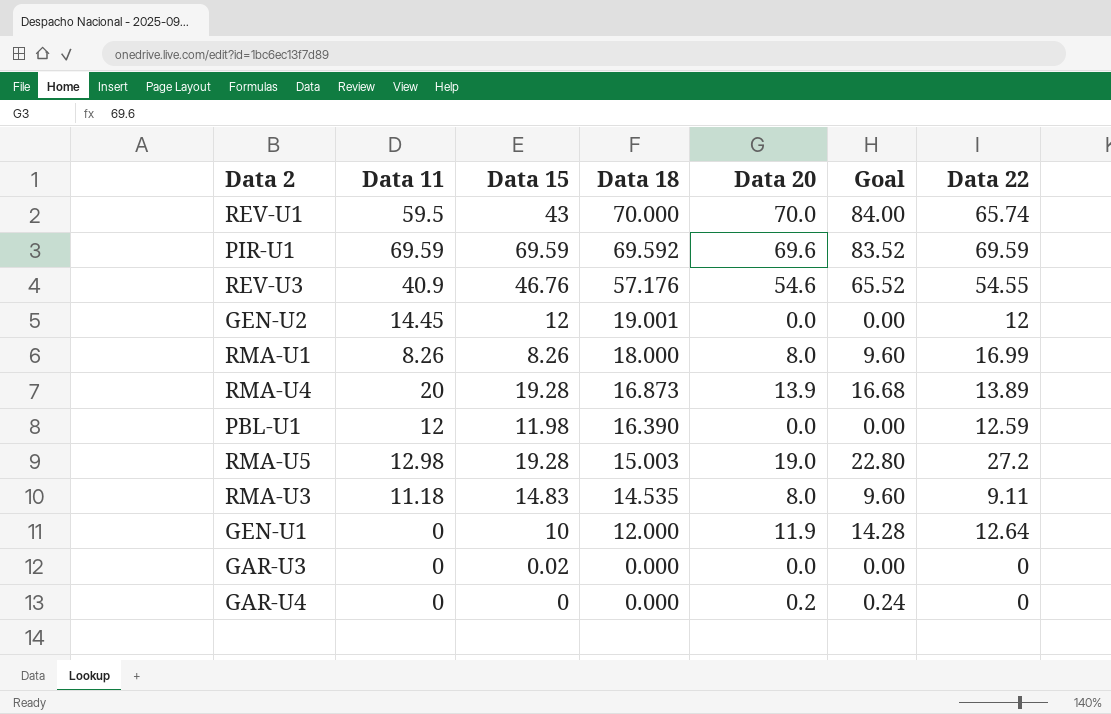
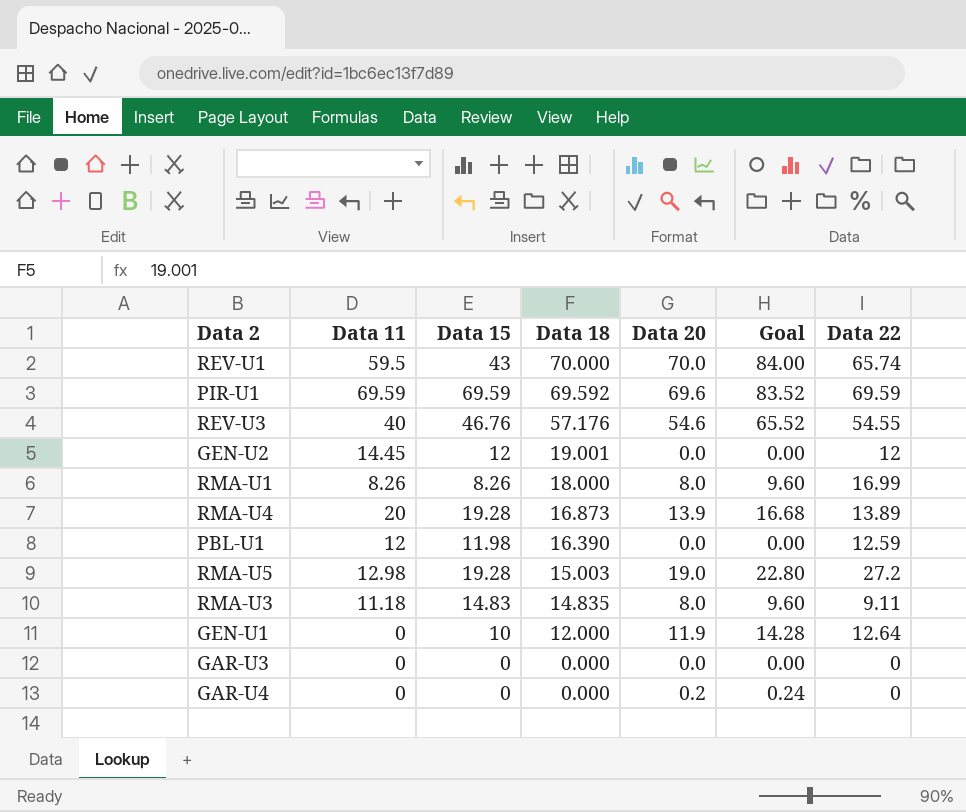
REV-U3 | Data 11: 40.9 -> 40
RMA-U3 | Data 18: 14.535 -> 14.835
GAR-U3 | Data 15: 0.02 -> 0

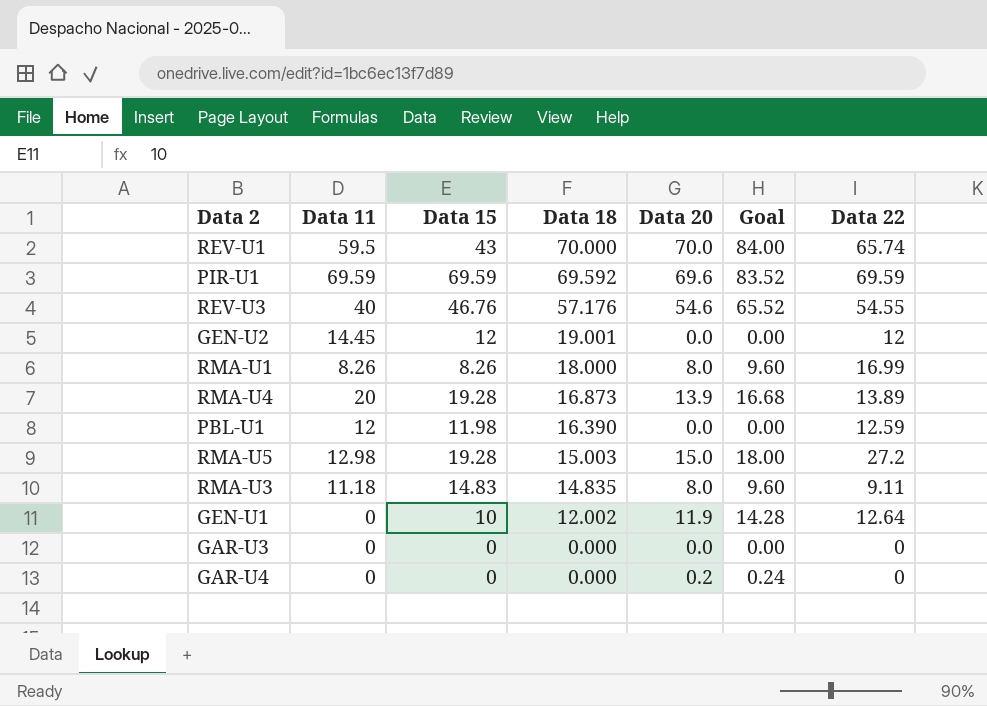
RMA-U5 | Data 20: 19.0 -> 15.0
RMA-U5 | Goal: 22.80 -> 18.00
GEN-U1 | Data 18: 12.000 -> 12.002

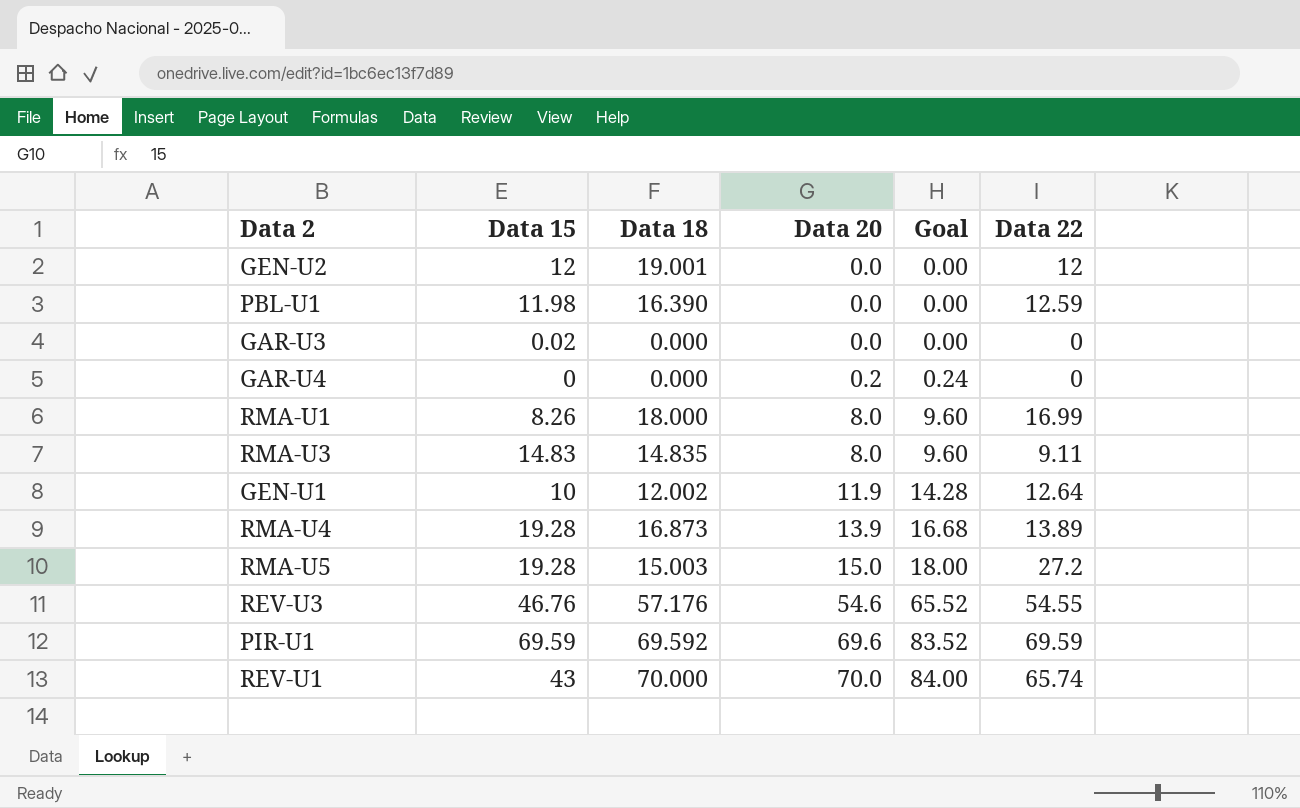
row order: Data 18 descending -> Data 20 ascending
column Data 11 | position: 2 -> none
GAR-U3 | Data 15: 0 -> 0.02

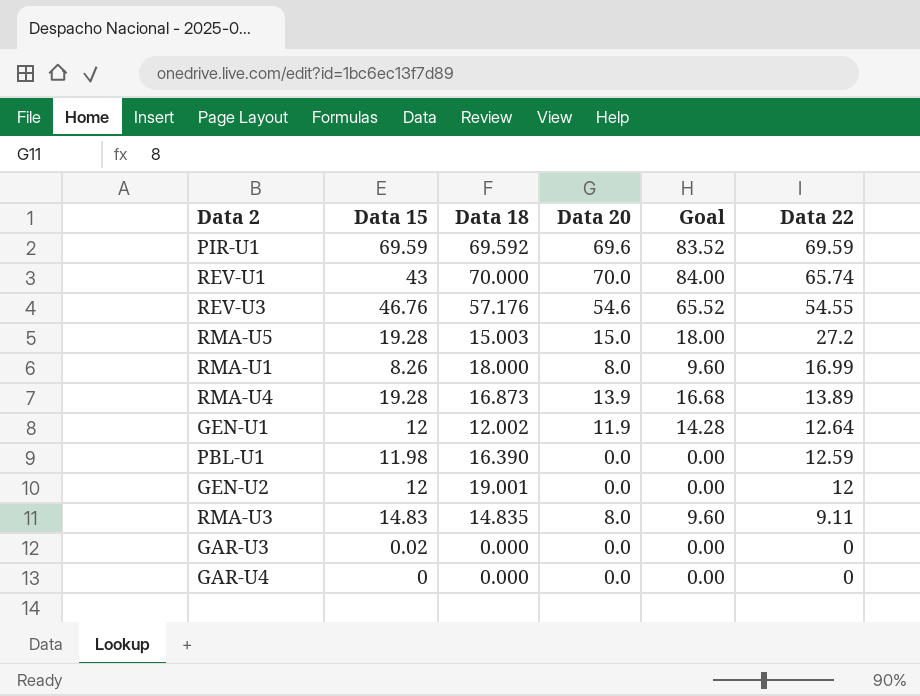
row order: Data 20 ascending -> Data 22 descending
GEN-U1 | Data 15: 10 -> 12
GAR-U4 | Data 20: 0.2 -> 0.0
GAR-U4 | Goal: 0.24 -> 0.00

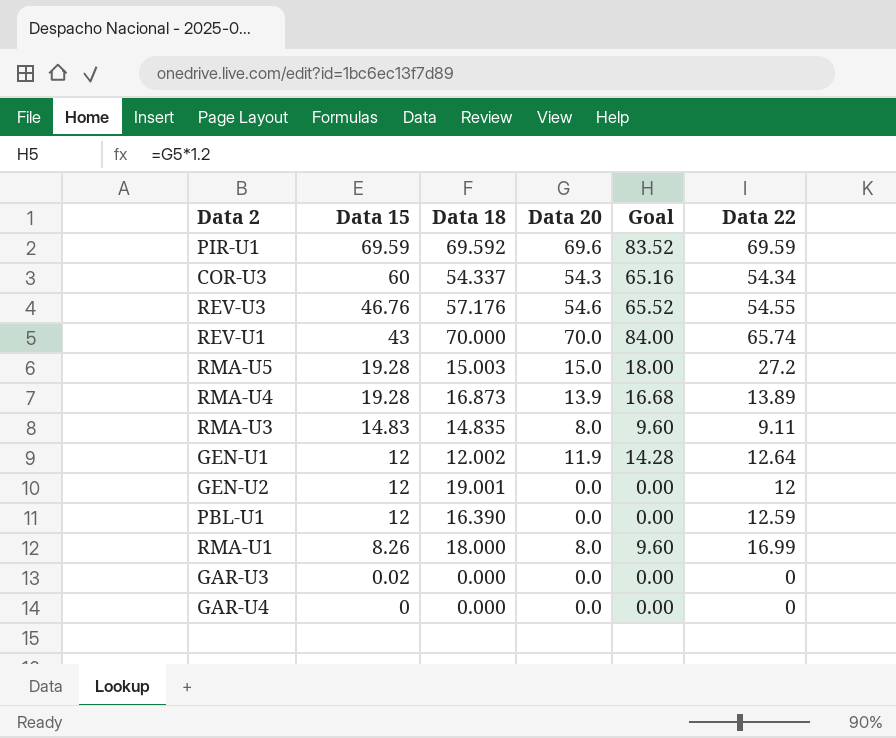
row order: Data 22 descending -> Data 15 descending
row COR-U3: none -> 60 | 54.337 | 54.3 | 65.16 | 54.34
PBL-U1 | Data 15: 11.98 -> 12

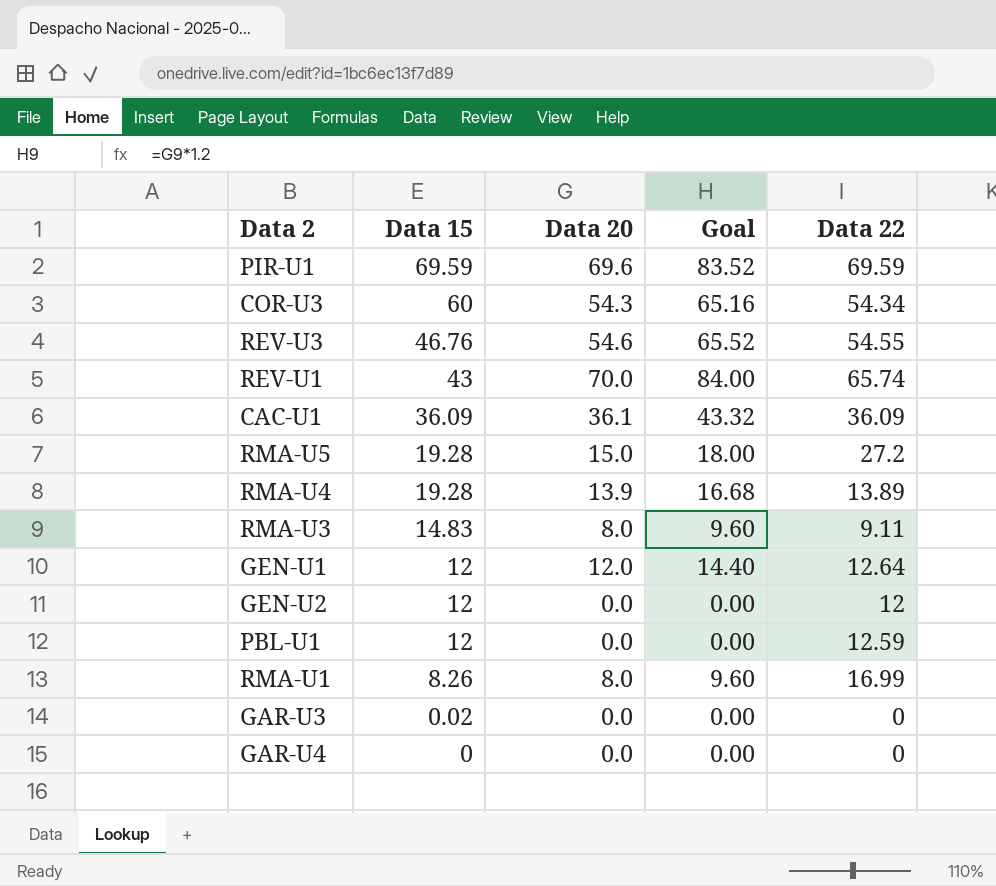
column Data 18 | position: 3 -> none
row CAC-U1: none -> 36.09 | 36.1 | 43.32 | 36.09
GEN-U1 | Data 20: 11.9 -> 12.0
GEN-U1 | Goal: 14.28 -> 14.40

